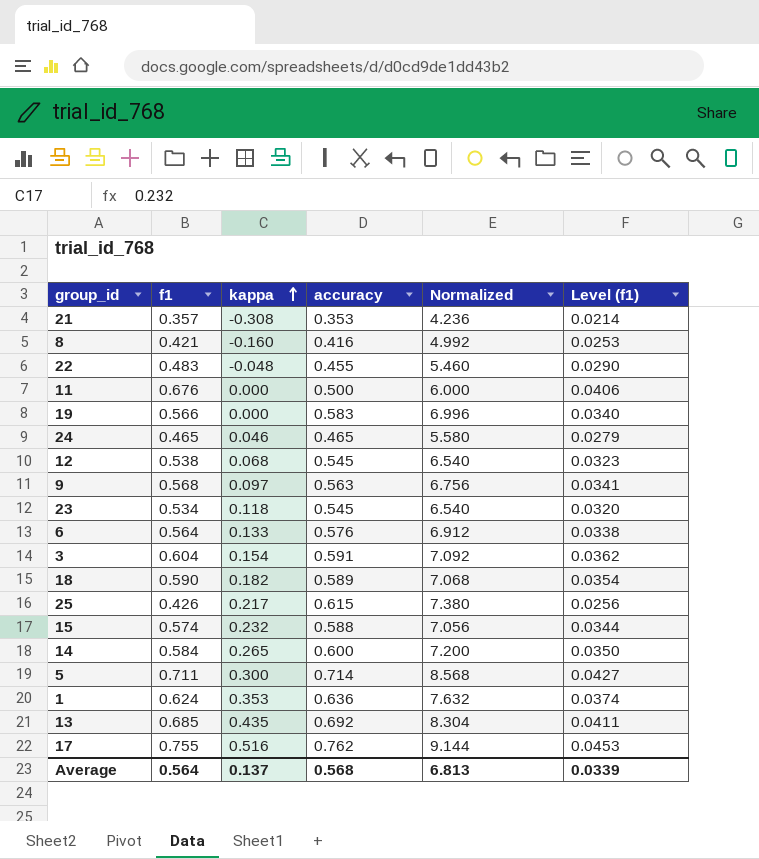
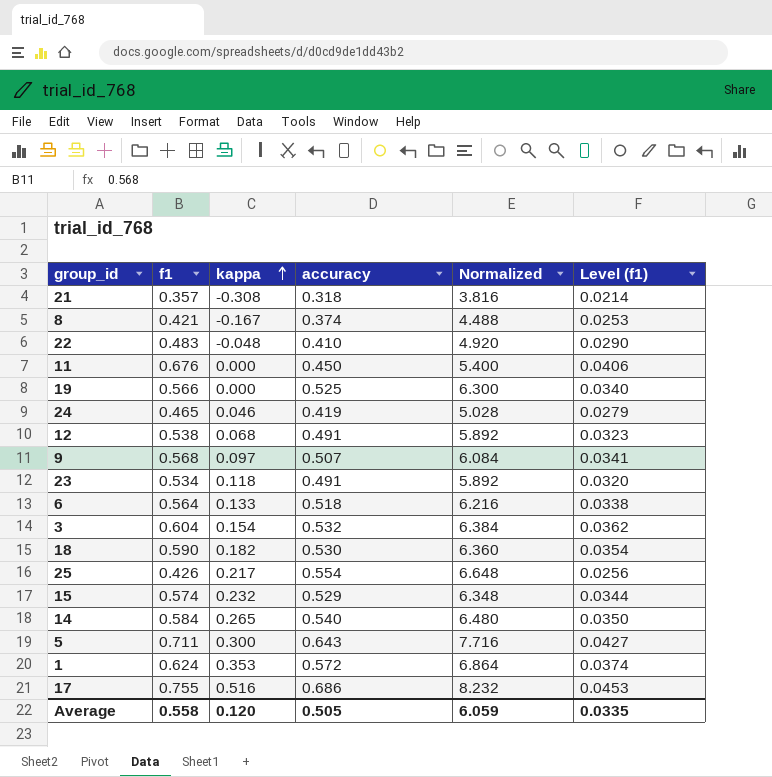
row 13: 0.685 | 0.435 | 0.692 | 8.304 | 0.0411 -> none
21 | accuracy: 0.353 -> 0.318
21 | Normalized: 4.236 -> 3.816
8 | kappa: -0.160 -> -0.167
8 | accuracy: 0.416 -> 0.374
8 | Normalized: 4.992 -> 4.488
22 | accuracy: 0.455 -> 0.410
22 | Normalized: 5.460 -> 4.920
11 | accuracy: 0.500 -> 0.450
11 | Normalized: 6.000 -> 5.400
19 | accuracy: 0.583 -> 0.525
19 | Normalized: 6.996 -> 6.300
24 | accuracy: 0.465 -> 0.419
24 | Normalized: 5.580 -> 5.028
12 | accuracy: 0.545 -> 0.491
12 | Normalized: 6.540 -> 5.892
9 | accuracy: 0.563 -> 0.507
9 | Normalized: 6.756 -> 6.084
23 | accuracy: 0.545 -> 0.491
23 | Normalized: 6.540 -> 5.892
6 | accuracy: 0.576 -> 0.518
6 | Normalized: 6.912 -> 6.216
3 | accuracy: 0.591 -> 0.532
3 | Normalized: 7.092 -> 6.384
18 | accuracy: 0.589 -> 0.530
18 | Normalized: 7.068 -> 6.360
25 | accuracy: 0.615 -> 0.554
25 | Normalized: 7.380 -> 6.648
15 | accuracy: 0.588 -> 0.529
15 | Normalized: 7.056 -> 6.348
14 | accuracy: 0.600 -> 0.540
14 | Normalized: 7.200 -> 6.480
5 | accuracy: 0.714 -> 0.643
5 | Normalized: 8.568 -> 7.716
1 | accuracy: 0.636 -> 0.572
1 | Normalized: 7.632 -> 6.864
17 | accuracy: 0.762 -> 0.686
17 | Normalized: 9.144 -> 8.232
Average | f1: 0.564 -> 0.558
Average | kappa: 0.137 -> 0.120
Average | accuracy: 0.568 -> 0.505
Average | Normalized: 6.813 -> 6.059
Average | Level (f1): 0.0339 -> 0.0335

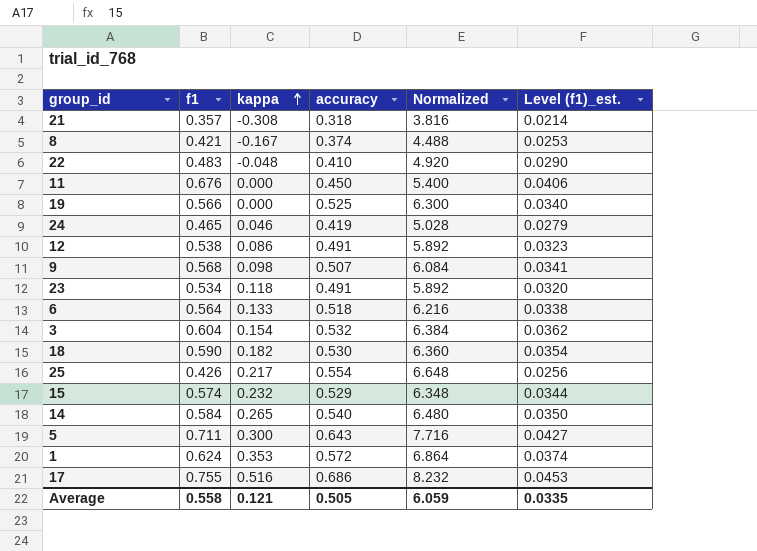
column name: Level (f1) -> Level (f1)_est.
12 | kappa: 0.068 -> 0.086
9 | kappa: 0.097 -> 0.098
Average | kappa: 0.120 -> 0.121

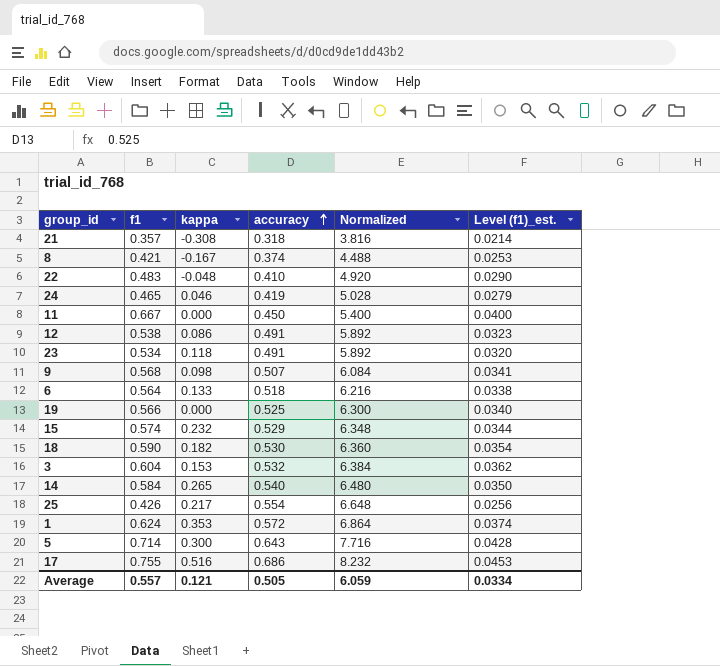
row order: kappa ascending -> accuracy ascending
11 | f1: 0.676 -> 0.667
11 | Level (f1)_est.: 0.0406 -> 0.0400
3 | kappa: 0.154 -> 0.153
5 | f1: 0.711 -> 0.714
5 | Level (f1)_est.: 0.0427 -> 0.0428
Average | f1: 0.558 -> 0.557
Average | Level (f1)_est.: 0.0335 -> 0.0334

